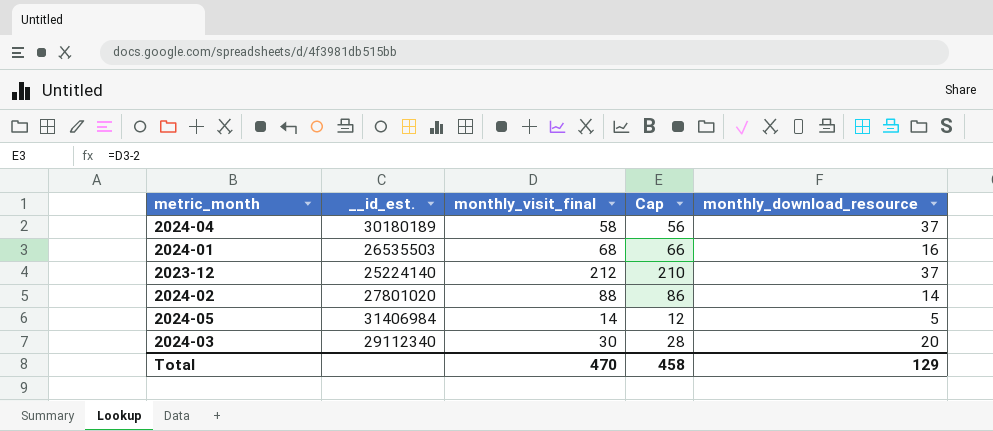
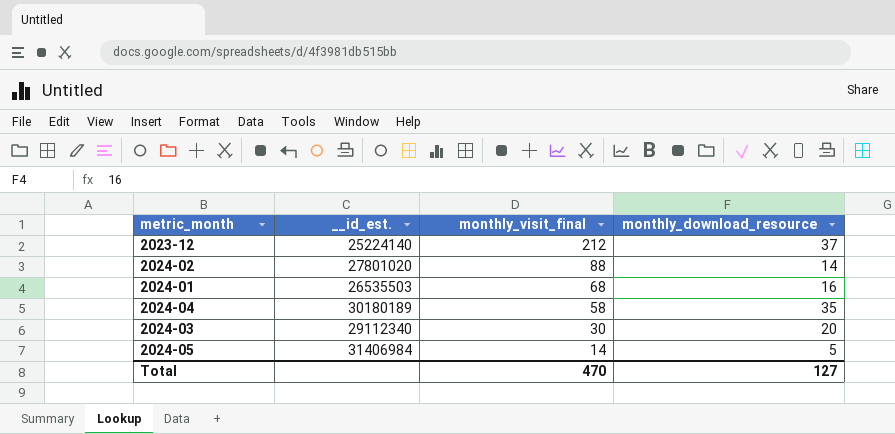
row order: none -> monthly_visit_final descending
column Cap | formula: [monthly_visit_final] - 2 -> none
2024-04 | monthly_download_resource: 37 -> 35
Total | monthly_download_resource: 129 -> 127

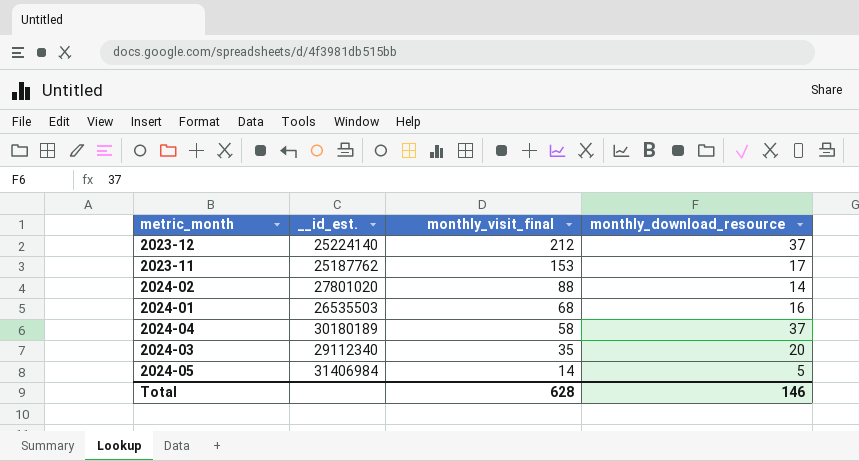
row 2023-11: none -> 25187762 | 153 | 17
2024-04 | monthly_download_resource: 35 -> 37
2024-03 | monthly_visit_final: 30 -> 35
Total | monthly_visit_final: 470 -> 628
Total | monthly_download_resource: 127 -> 146

